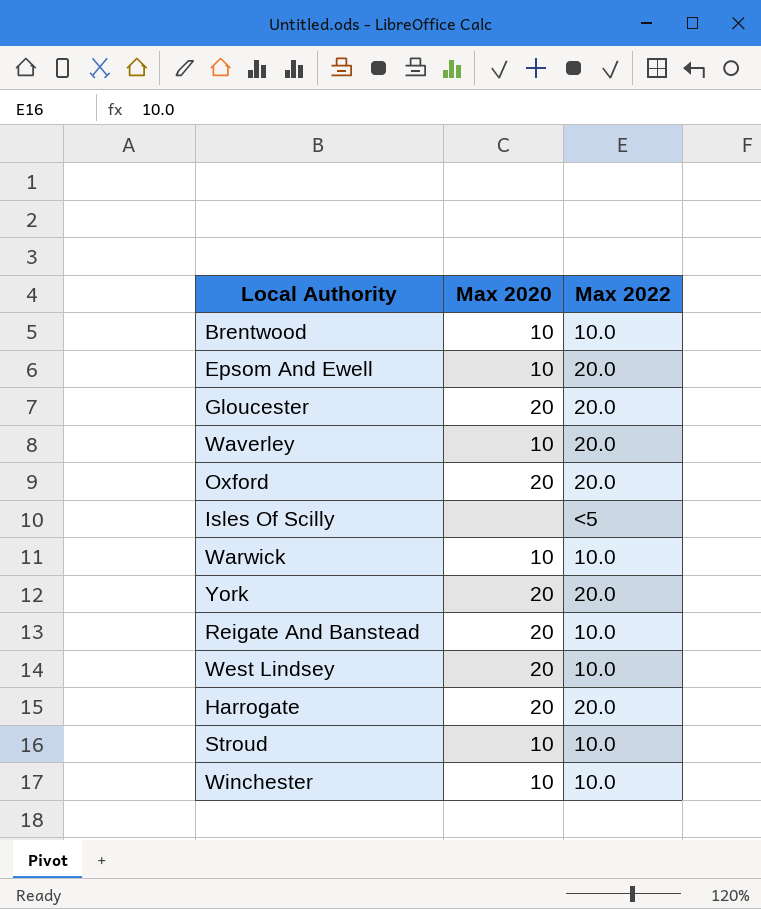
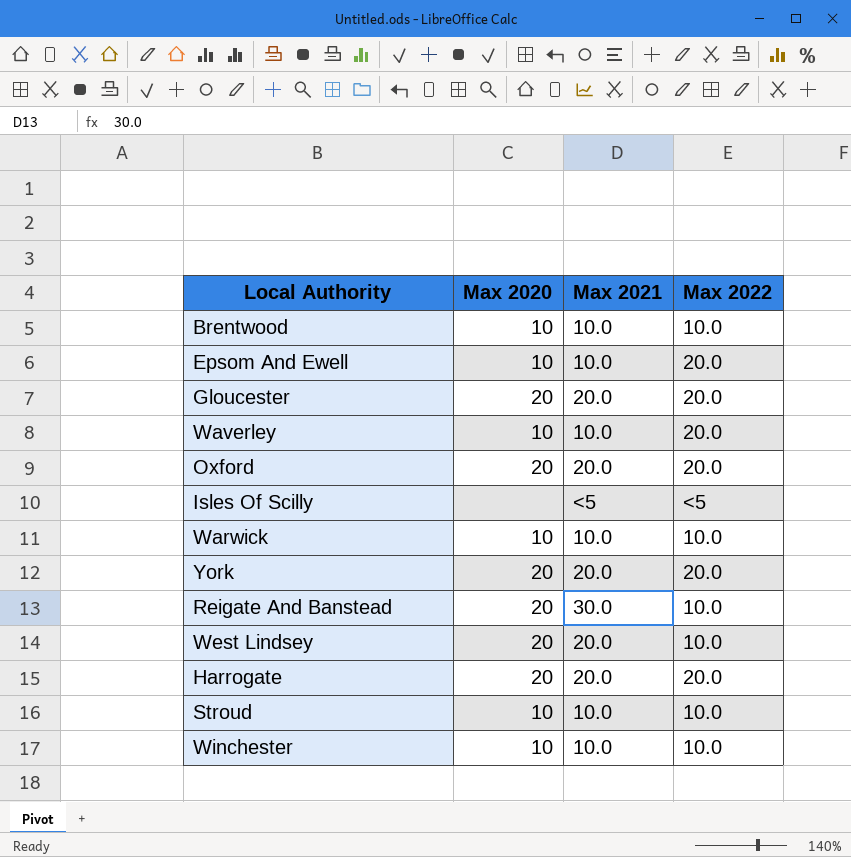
column Max 2021 | position: none -> 3

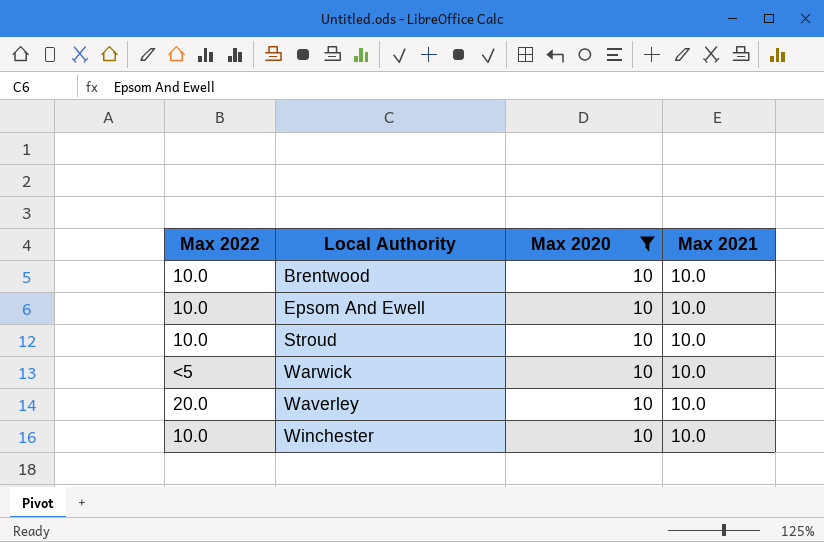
filter: none -> Max 2020 = 10
row order: none -> Local Authority ascending
column Max 2022 | position: 4 -> 1
Epsom And Ewell | Max 2022: 20.0 -> 10.0
Warwick | Max 2022: 10.0 -> <5

